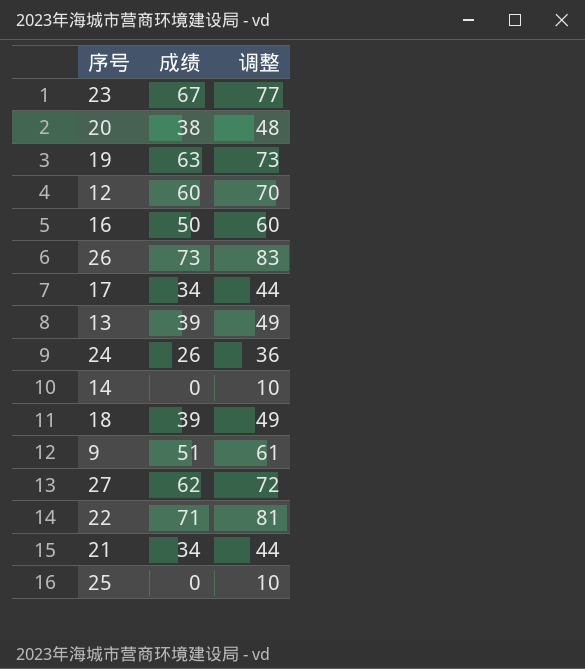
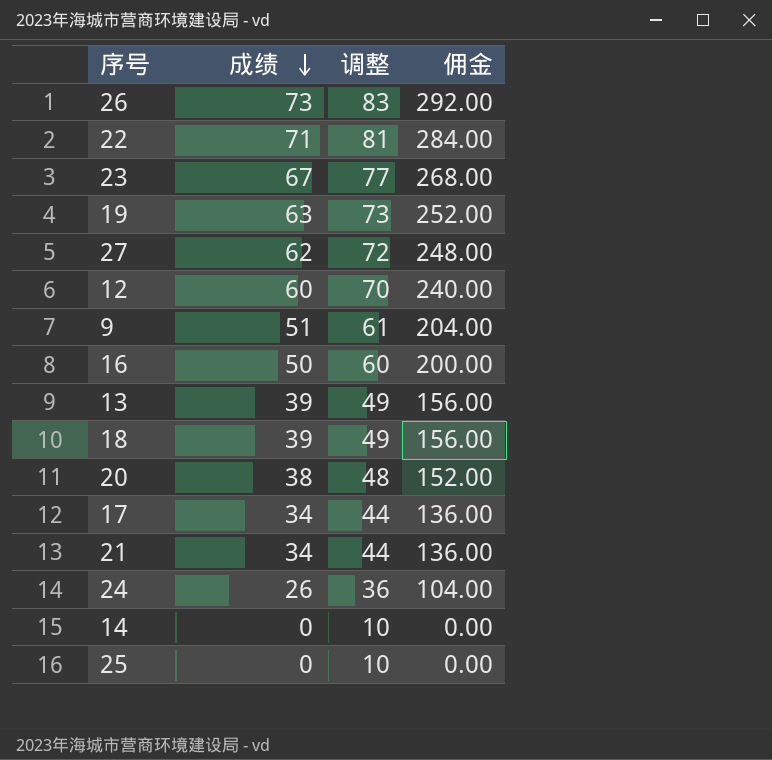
row order: none -> 成绩 descending
column 佣金 | formula: none -> [成绩] * 4

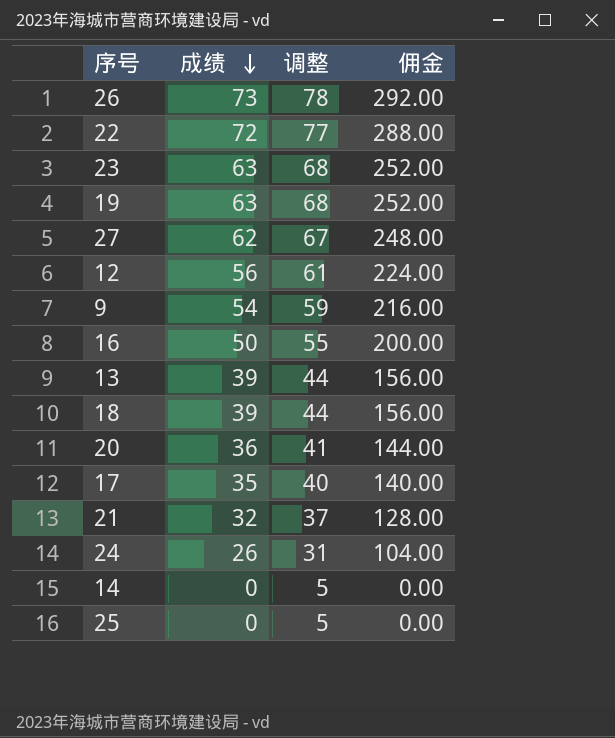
column 调整 | formula: [成绩] + 10 -> [成绩] + 5
22 | 成绩: 71 -> 72
22 | 佣金: 284.00 -> 288.00
23 | 成绩: 67 -> 63
23 | 佣金: 268.00 -> 252.00
12 | 成绩: 60 -> 56
12 | 佣金: 240.00 -> 224.00
9 | 成绩: 51 -> 54
9 | 佣金: 204.00 -> 216.00
20 | 成绩: 38 -> 36
20 | 佣金: 152.00 -> 144.00
17 | 成绩: 34 -> 35
17 | 佣金: 136.00 -> 140.00
21 | 成绩: 34 -> 32
21 | 佣金: 136.00 -> 128.00

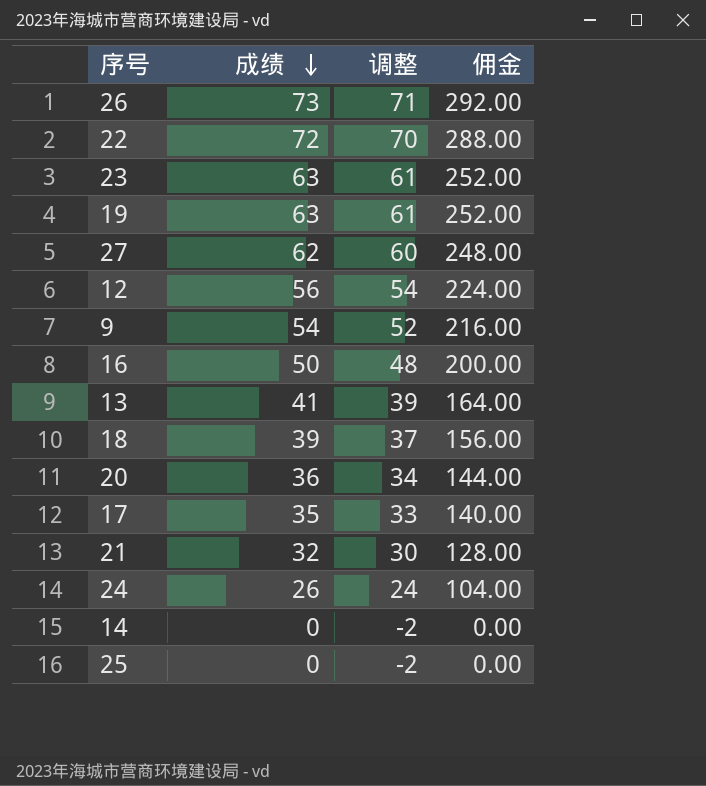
column 调整 | formula: [成绩] + 5 -> [成绩] - 2
13 | 成绩: 39 -> 41
13 | 佣金: 156.00 -> 164.00

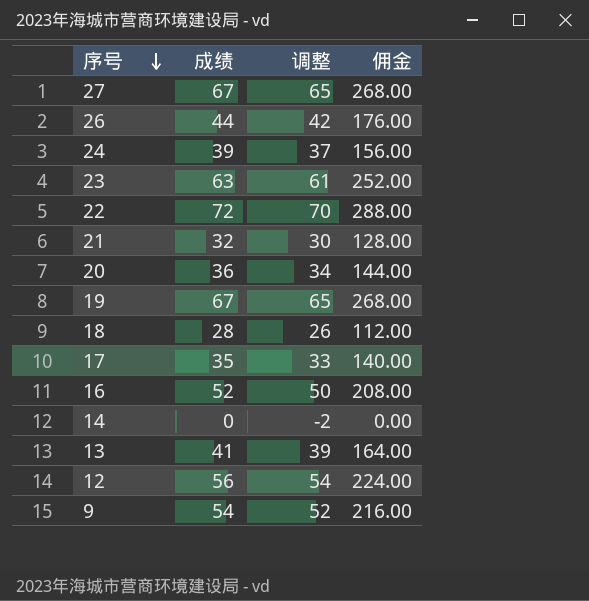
row order: 成绩 descending -> 序号 descending
row 25: 0 | -2 | 0.00 -> none
27 | 成绩: 62 -> 67
27 | 调整: 60 -> 65
27 | 佣金: 248.00 -> 268.00
26 | 成绩: 73 -> 44
26 | 调整: 71 -> 42
26 | 佣金: 292.00 -> 176.00
24 | 成绩: 26 -> 39
24 | 调整: 24 -> 37
24 | 佣金: 104.00 -> 156.00
19 | 成绩: 63 -> 67
19 | 调整: 61 -> 65
19 | 佣金: 252.00 -> 268.00
18 | 成绩: 39 -> 28
18 | 调整: 37 -> 26
18 | 佣金: 156.00 -> 112.00
16 | 成绩: 50 -> 52
16 | 调整: 48 -> 50
16 | 佣金: 200.00 -> 208.00

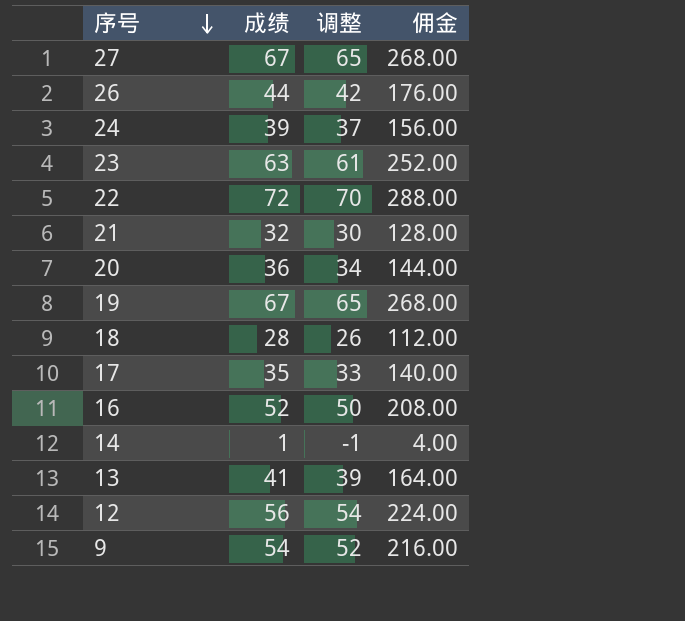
14 | 成绩: 0 -> 1
14 | 调整: -2 -> -1
14 | 佣金: 0.00 -> 4.00

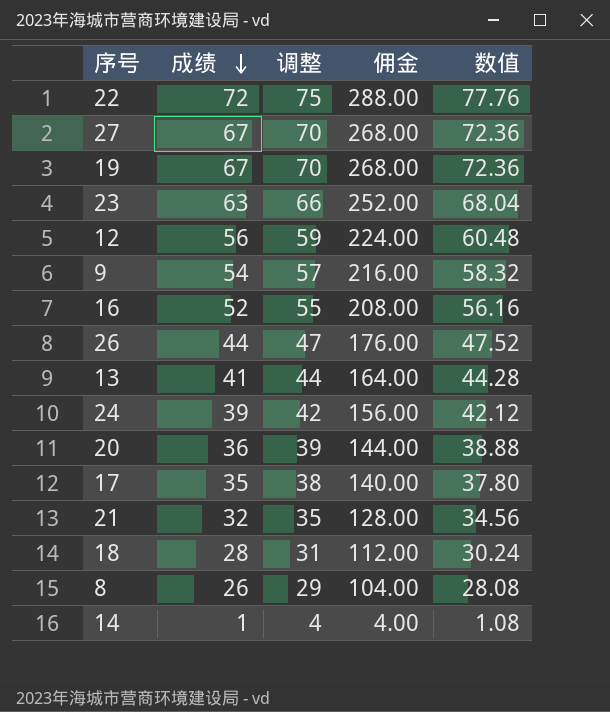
row order: 序号 descending -> 成绩 descending
column 调整 | formula: [成绩] - 2 -> [成绩] + 3
column 数值 | formula: none -> [成绩] * 1.08
row 8: none -> 26 | 29 | 104.00 | 28.08

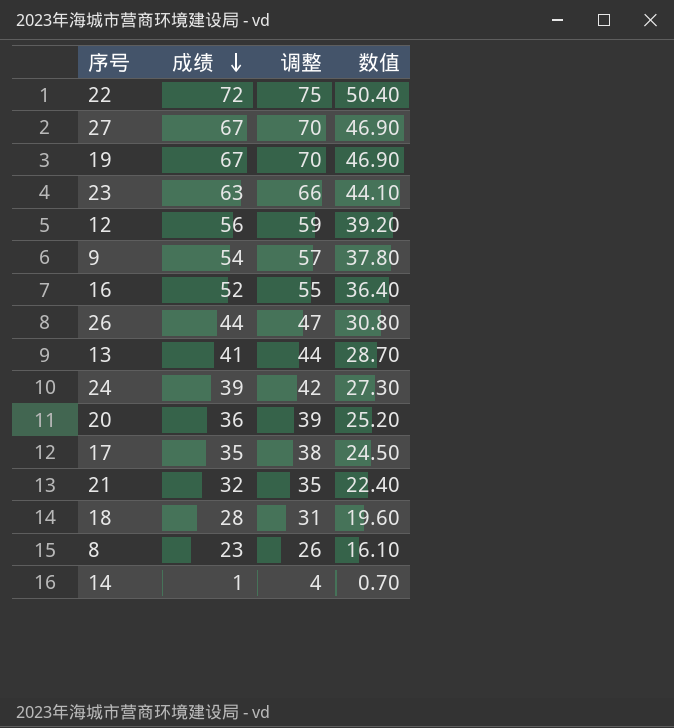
column 佣金 | formula: [成绩] * 4 -> none
column 数值 | formula: [成绩] * 1.08 -> [成绩] * 0.7
8 | 成绩: 26 -> 23
8 | 调整: 29 -> 26

